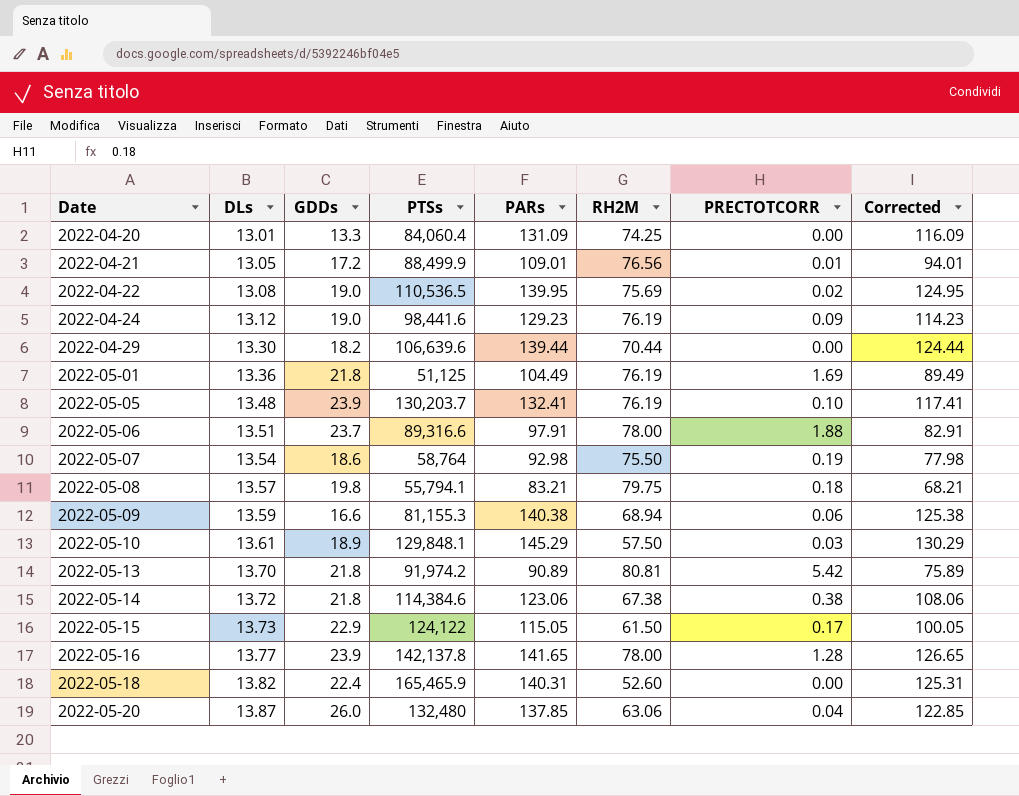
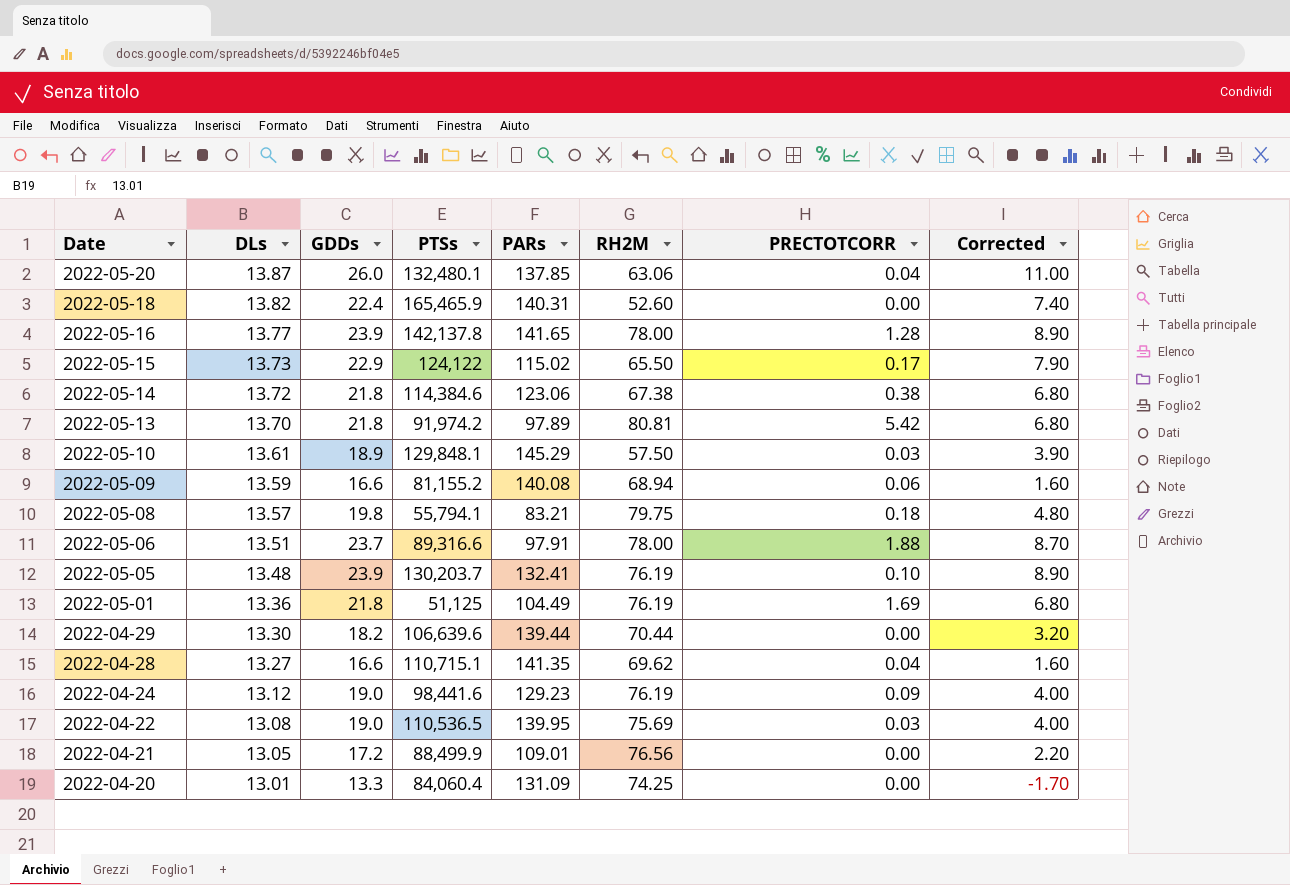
row order: Date ascending -> Date descending
column Corrected | formula: [PARs] - 15 -> [GDDs] - 15
row 2022-05-07: 13.54 | 18.6 | 58,764 | 92.98 | 75.50 | 0.19 | 77.98 -> none
2022-05-20 | PTSs: 132,480 -> 132,480.1
2022-05-15 | PARs: 115.05 -> 115.02
2022-05-15 | RH2M: 61.50 -> 65.50
2022-05-13 | PARs: 90.89 -> 97.89
2022-05-09 | PTSs: 81,155.3 -> 81,155.2
2022-05-09 | PARs: 140.38 -> 140.08
row 2022-04-28: none -> 13.27 | 16.6 | 110,715.1 | 141.35 | 69.62 | 0.04 | 1.60
2022-04-22 | PRECTOTCORR: 0.02 -> 0.03
2022-04-21 | PRECTOTCORR: 0.01 -> 0.00

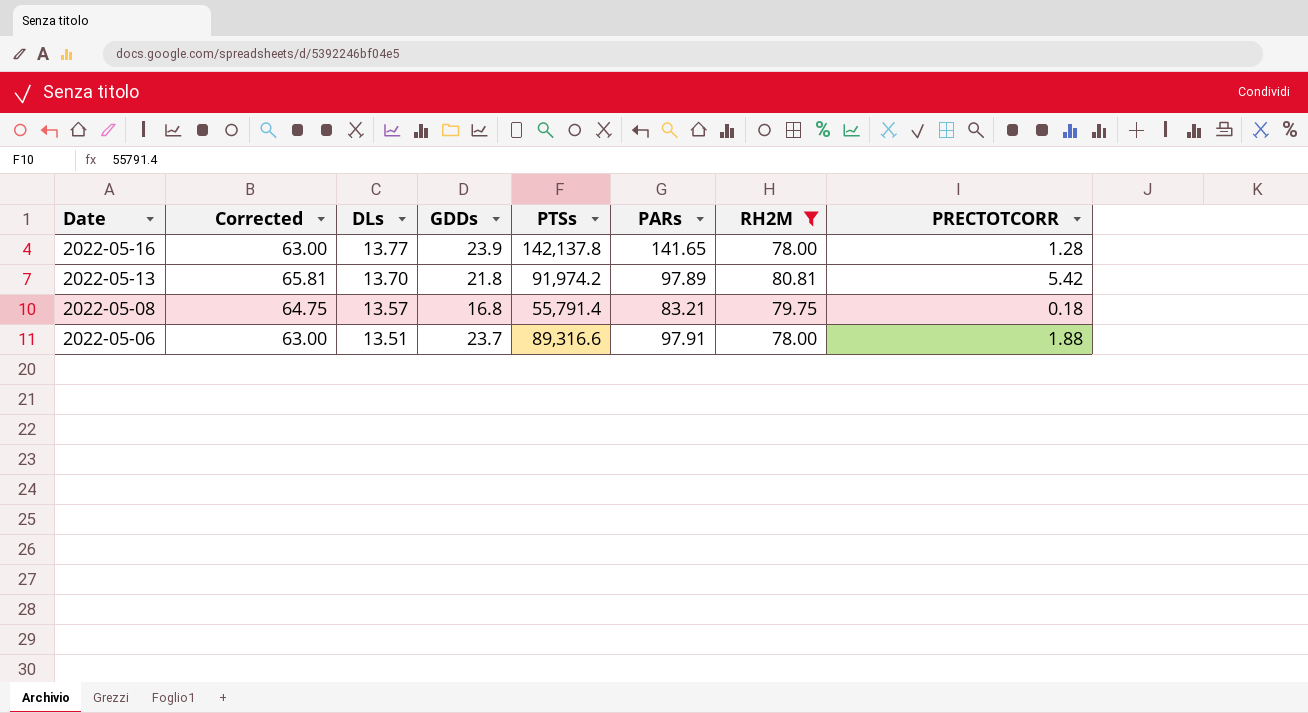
filter: none -> RH2M >= 78.00
column Corrected | formula: [GDDs] - 15 -> [RH2M] - 15
column Corrected | position: 8 -> 2
2022-05-08 | GDDs: 19.8 -> 16.8
2022-05-08 | PTSs: 55,794.1 -> 55,791.4

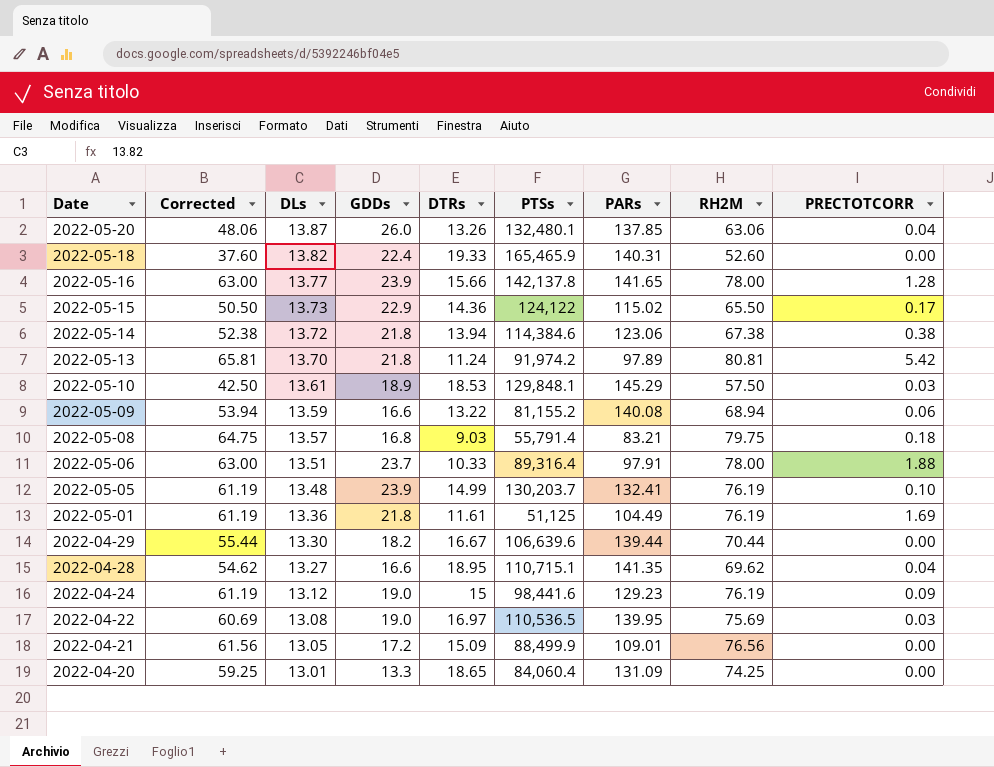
filter: RH2M >= 78.00 -> none
column DTRs | position: none -> 5
2022-05-06 | PTSs: 89,316.6 -> 89,316.4

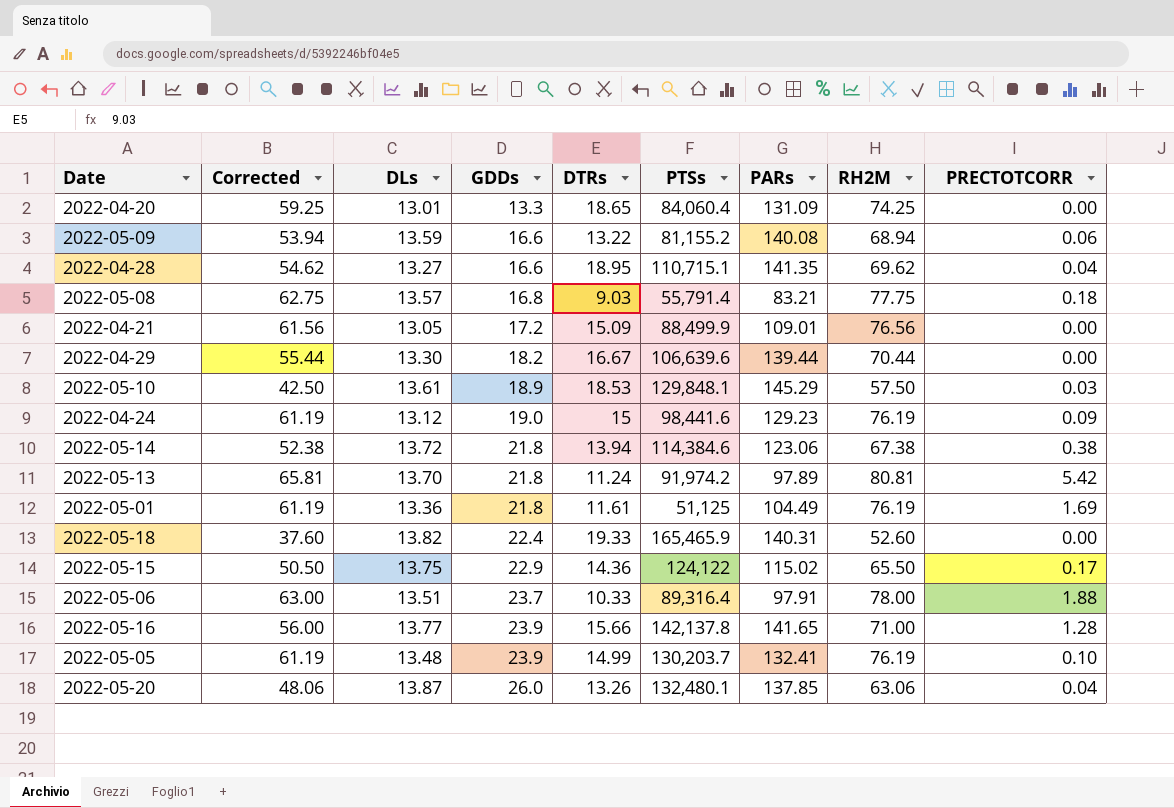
row order: Date descending -> GDDs ascending
row 2022-04-22: 60.69 | 13.08 | 19.0 | 16.97 | 110,536.5 | 139.95 | 75.69 | 0.03 -> none
2022-05-08 | Corrected: 64.75 -> 62.75
2022-05-08 | RH2M: 79.75 -> 77.75
2022-05-15 | DLs: 13.73 -> 13.75
2022-05-16 | Corrected: 63.00 -> 56.00
2022-05-16 | RH2M: 78.00 -> 71.00

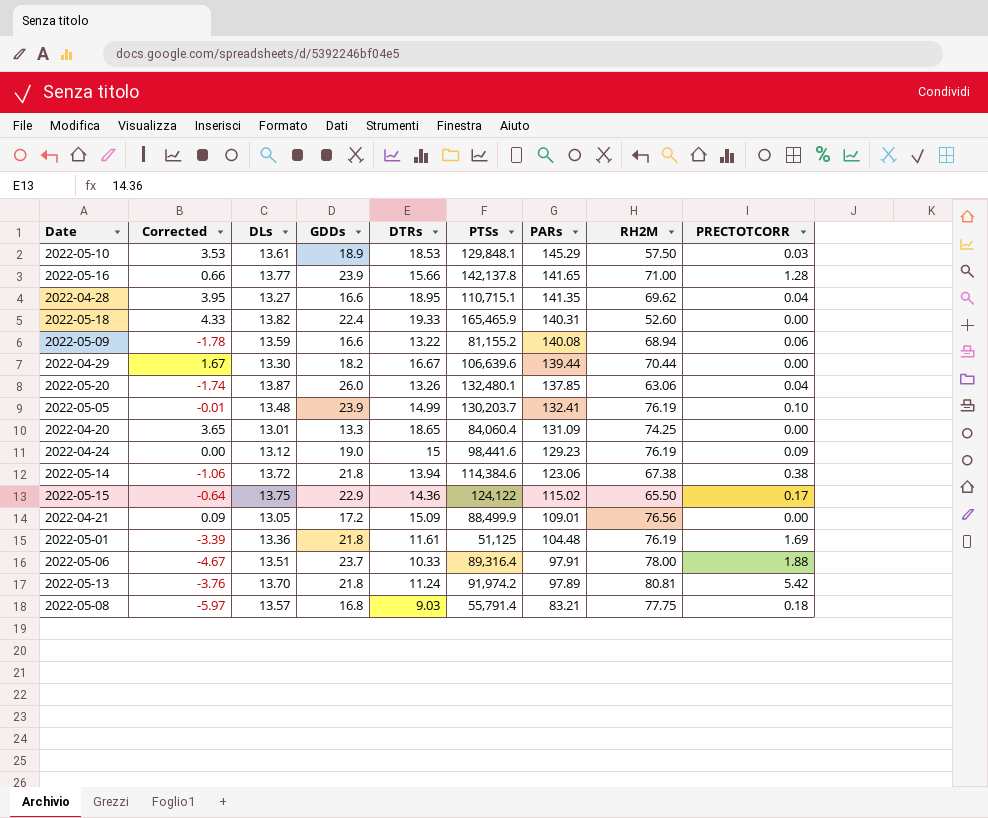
row order: GDDs ascending -> PARs descending
column Corrected | formula: [RH2M] - 15 -> [DTRs] - 15
2022-05-01 | PARs: 104.49 -> 104.48

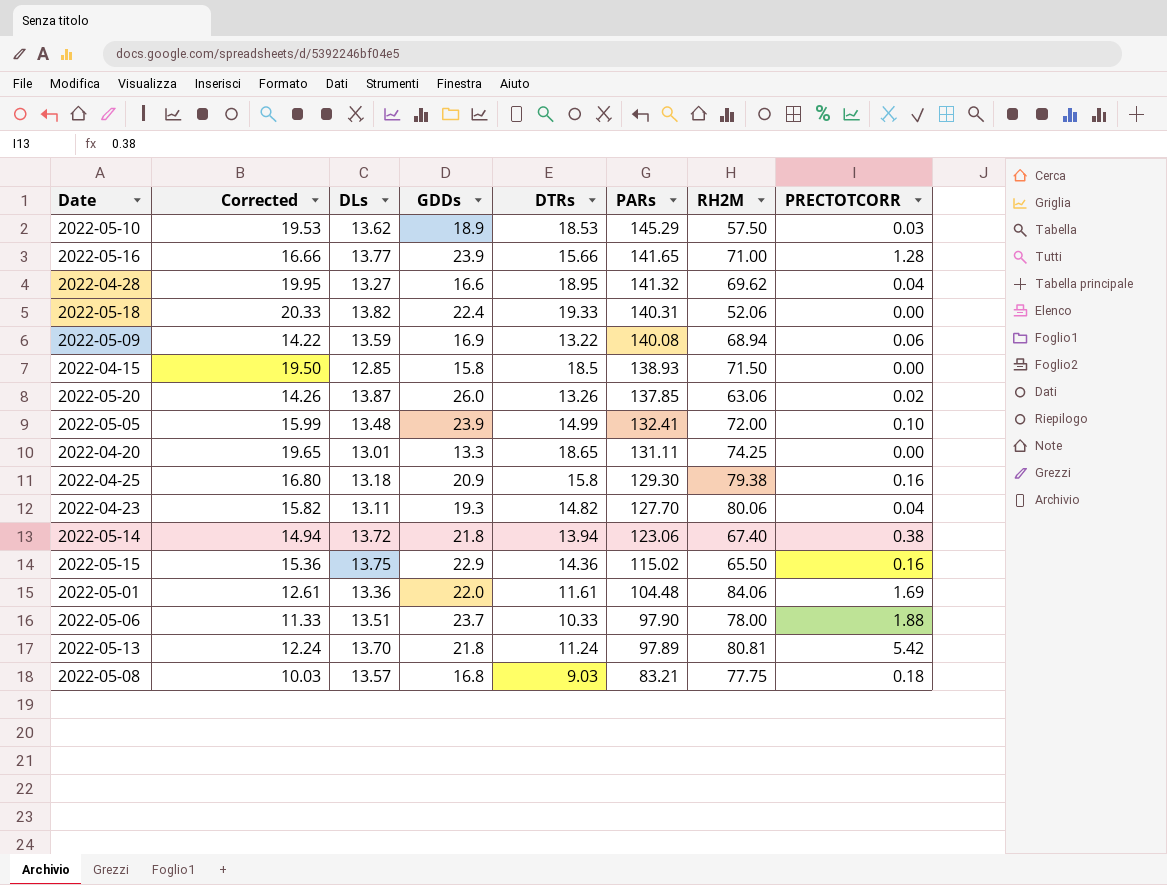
column PTSs | position: 6 -> none
column Corrected | formula: [DTRs] - 15 -> [DTRs] + 1
row 2022-04-29: 1.67 | 13.30 | 18.2 | 16.67 | 106,639.6 | 139.44 | 70.44 | 0.00 -> none
row 2022-04-24: 0.00 | 13.12 | 19.0 | 15 | 98,441.6 | 129.23 | 76.19 | 0.09 -> none
row 2022-04-21: 0.09 | 13.05 | 17.2 | 15.09 | 88,499.9 | 109.01 | 76.56 | 0.00 -> none
2022-05-10 | DLs: 13.61 -> 13.62
2022-04-28 | PARs: 141.35 -> 141.32
2022-05-18 | RH2M: 52.60 -> 52.06
2022-05-09 | GDDs: 16.6 -> 16.9
row 2022-04-15: none -> 19.50 | 12.85 | 15.8 | 18.5 | 138.93 | 71.50 | 0.00
2022-05-20 | PRECTOTCORR: 0.04 -> 0.02
2022-05-05 | RH2M: 76.19 -> 72.00
2022-04-20 | PARs: 131.09 -> 131.11
row 2022-04-25: none -> 16.80 | 13.18 | 20.9 | 15.8 | 129.30 | 79.38 | 0.16
row 2022-04-23: none -> 15.82 | 13.11 | 19.3 | 14.82 | 127.70 | 80.06 | 0.04
2022-05-14 | RH2M: 67.38 -> 67.40
2022-05-15 | PRECTOTCORR: 0.17 -> 0.16
2022-05-01 | GDDs: 21.8 -> 22.0
2022-05-01 | RH2M: 76.19 -> 84.06
2022-05-06 | PARs: 97.91 -> 97.90

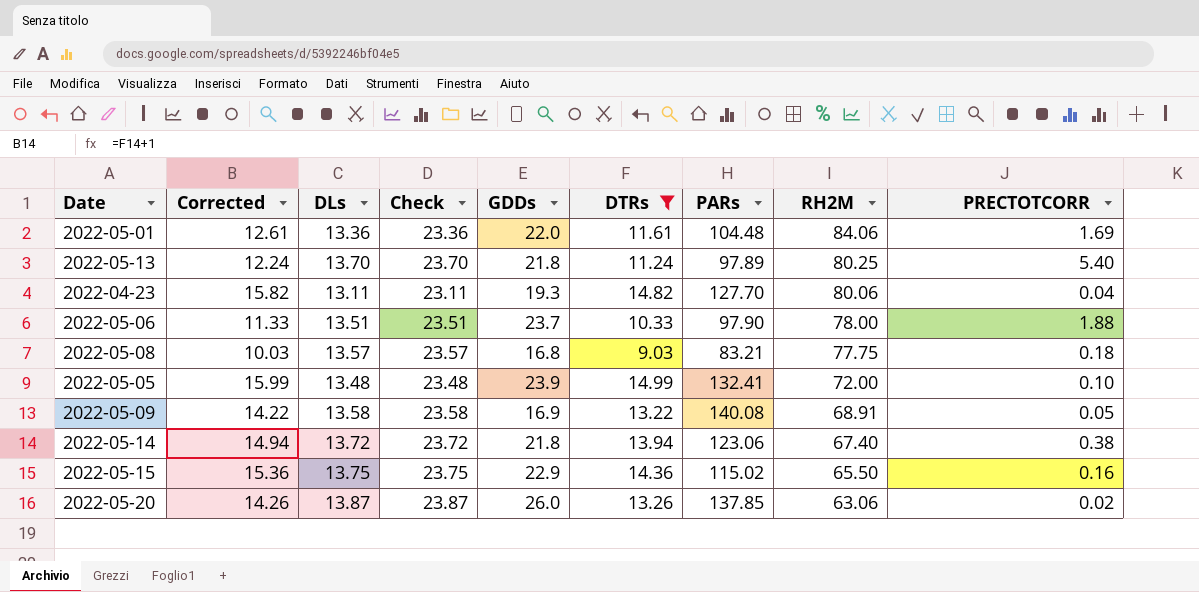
filter: none -> DTRs <= 14.99
row order: PARs descending -> RH2M descending
column Check | formula: none -> [DLs] + 10
2022-05-13 | RH2M: 80.81 -> 80.25
2022-05-13 | PRECTOTCORR: 5.42 -> 5.40
2022-05-09 | DLs: 13.59 -> 13.58
2022-05-09 | RH2M: 68.94 -> 68.91
2022-05-09 | PRECTOTCORR: 0.06 -> 0.05

